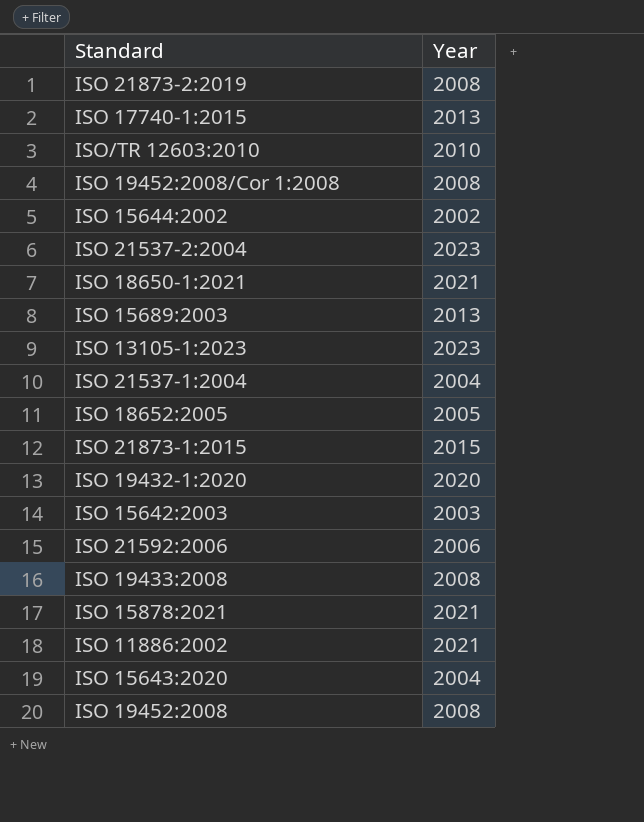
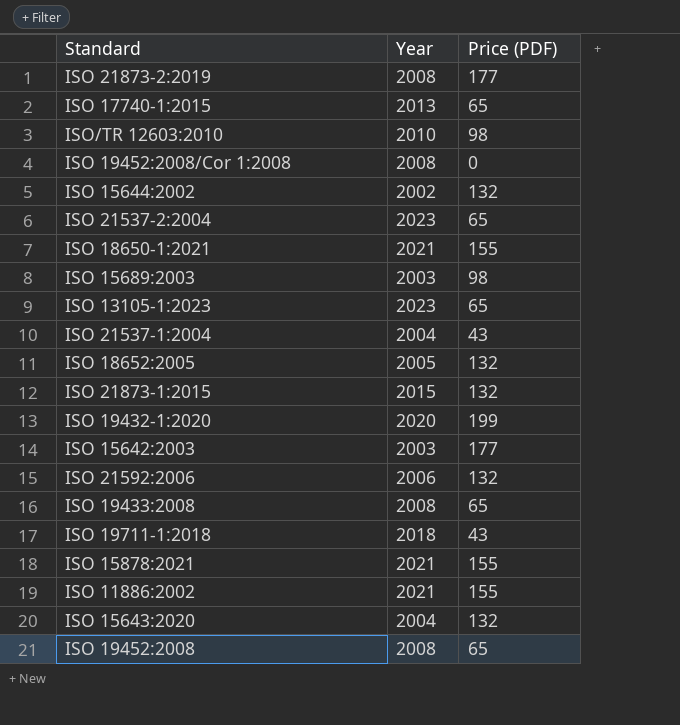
column Price (PDF) | position: none -> 3
ISO 15689:2003 | Year: 2013 -> 2003
row ISO 19711-1:2018: none -> 2018 | 43

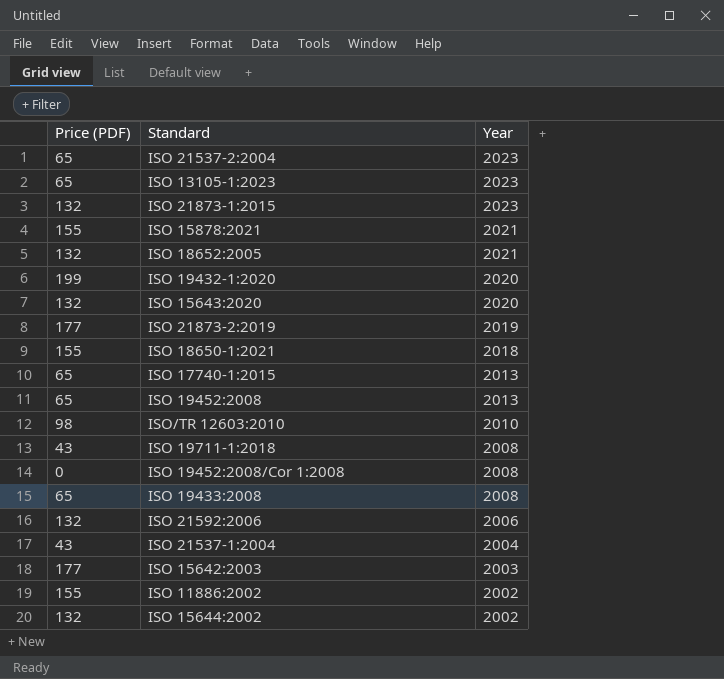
row order: none -> Year descending
column Price (PDF) | position: 3 -> 1
row ISO 15689:2003: 2003 | 98 -> none
ISO 21873-1:2015 | Year: 2015 -> 2023
ISO 18652:2005 | Year: 2005 -> 2021
ISO 15643:2020 | Year: 2004 -> 2020
ISO 21873-2:2019 | Year: 2008 -> 2019
ISO 18650-1:2021 | Year: 2021 -> 2018
ISO 19452:2008 | Year: 2008 -> 2013
ISO 19711-1:2018 | Year: 2018 -> 2008
ISO 11886:2002 | Year: 2021 -> 2002

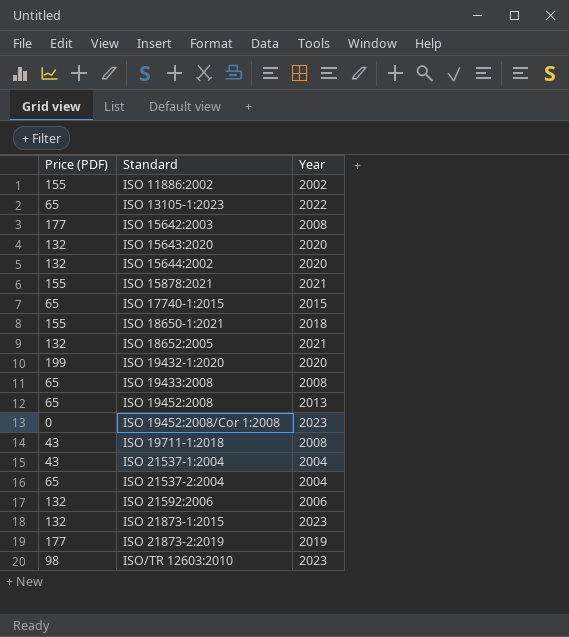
row order: Year descending -> Standard ascending
ISO 13105-1:2023 | Year: 2023 -> 2022
ISO 15642:2003 | Year: 2003 -> 2008
ISO 15644:2002 | Year: 2002 -> 2020
ISO 17740-1:2015 | Year: 2013 -> 2015
ISO 19452:2008/Cor 1:2008 | Year: 2008 -> 2023
ISO 21537-2:2004 | Year: 2023 -> 2004
ISO/TR 12603:2010 | Year: 2010 -> 2023

